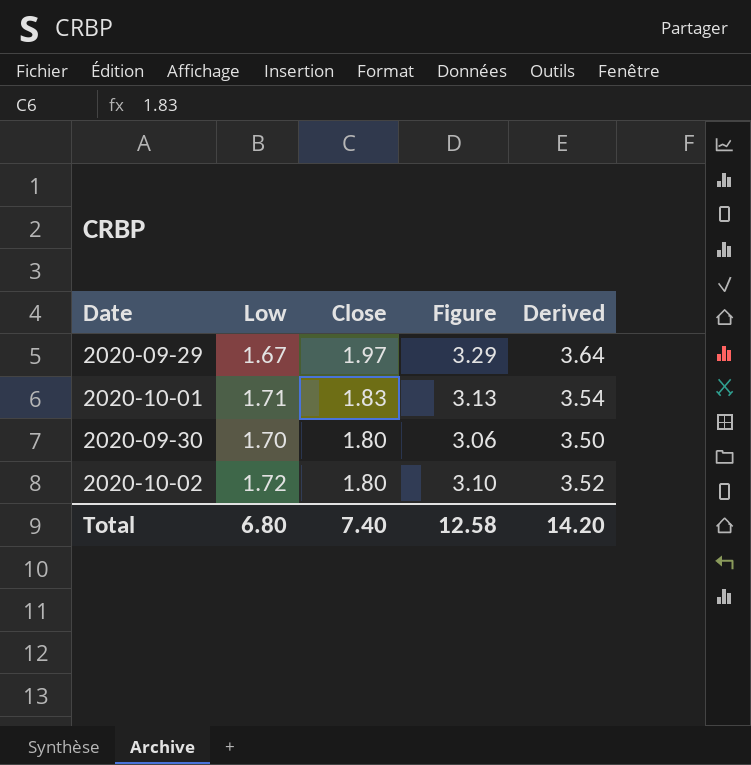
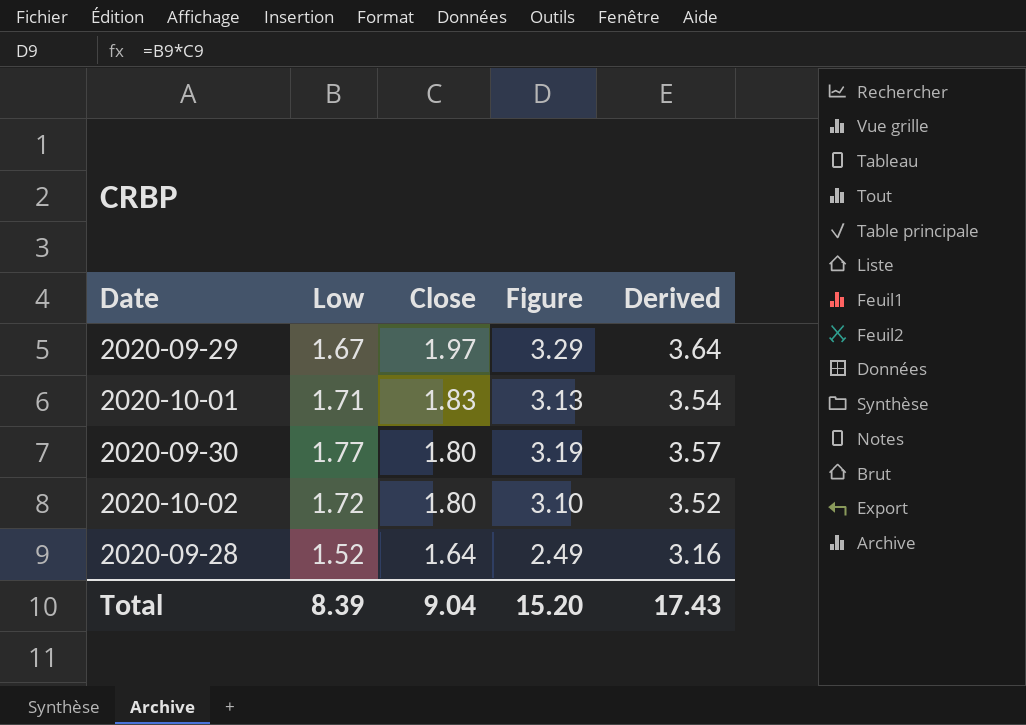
2020-09-30 | Low: 1.70 -> 1.77
2020-09-30 | Figure: 3.06 -> 3.19
2020-09-30 | Derived: 3.50 -> 3.57
row 2020-09-28: none -> 1.52 | 1.64 | 2.49 | 3.16
Total | Low: 6.80 -> 8.39
Total | Close: 7.40 -> 9.04
Total | Figure: 12.58 -> 15.20
Total | Derived: 14.20 -> 17.43

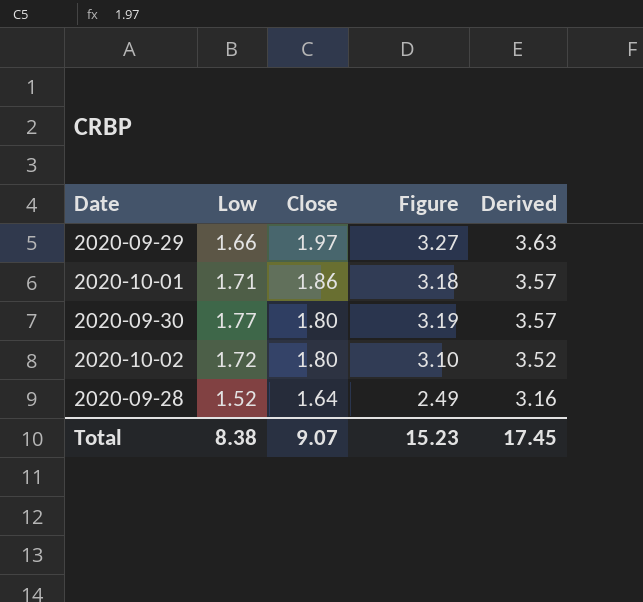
2020-09-29 | Low: 1.67 -> 1.66
2020-09-29 | Figure: 3.29 -> 3.27
2020-09-29 | Derived: 3.64 -> 3.63
2020-10-01 | Close: 1.83 -> 1.86
2020-10-01 | Figure: 3.13 -> 3.18
2020-10-01 | Derived: 3.54 -> 3.57
Total | Low: 8.39 -> 8.38
Total | Close: 9.04 -> 9.07
Total | Figure: 15.20 -> 15.23
Total | Derived: 17.43 -> 17.45

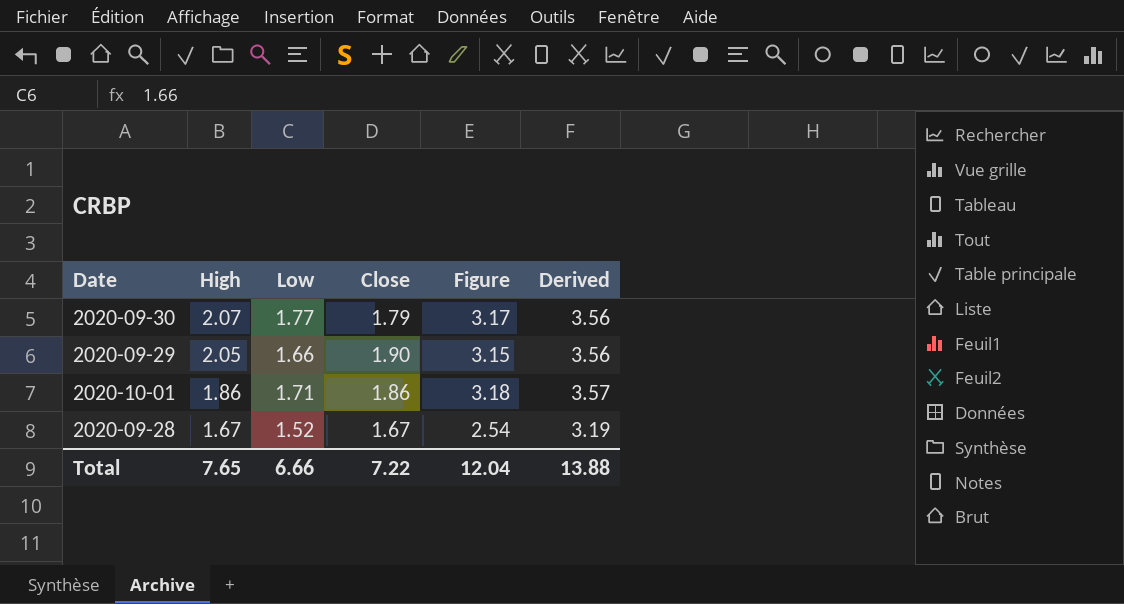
row order: Close descending -> High descending
column High | position: none -> 2
row 2020-10-02: 1.72 | 1.80 | 3.10 | 3.52 -> none
2020-09-30 | Close: 1.80 -> 1.79
2020-09-30 | Figure: 3.19 -> 3.17
2020-09-30 | Derived: 3.57 -> 3.56
2020-09-29 | Close: 1.97 -> 1.90
2020-09-29 | Figure: 3.27 -> 3.15
2020-09-29 | Derived: 3.63 -> 3.56
2020-09-28 | Close: 1.64 -> 1.67
2020-09-28 | Figure: 2.49 -> 2.54
2020-09-28 | Derived: 3.16 -> 3.19
Total | Low: 8.38 -> 6.66
Total | Close: 9.07 -> 7.22
Total | Figure: 15.23 -> 12.04
Total | Derived: 17.45 -> 13.88

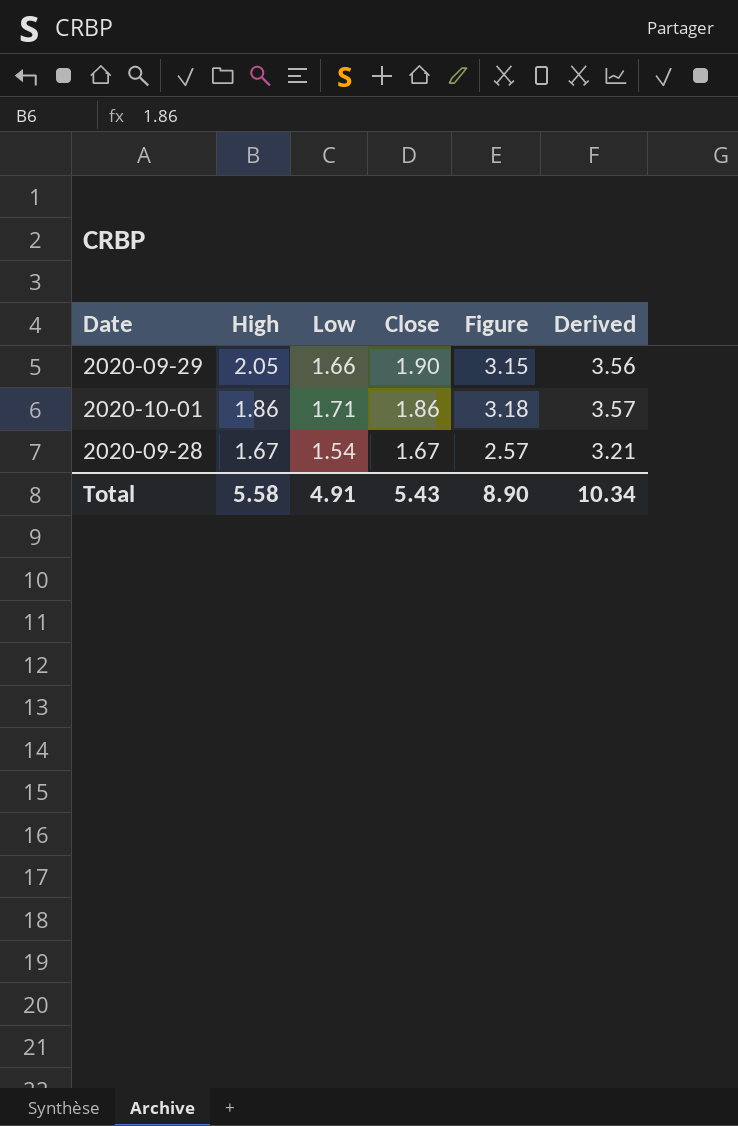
row 2020-09-30: 2.07 | 1.77 | 1.79 | 3.17 | 3.56 -> none
2020-09-28 | Low: 1.52 -> 1.54
2020-09-28 | Figure: 2.54 -> 2.57
2020-09-28 | Derived: 3.19 -> 3.21
Total | High: 7.65 -> 5.58
Total | Low: 6.66 -> 4.91
Total | Close: 7.22 -> 5.43
Total | Figure: 12.04 -> 8.90
Total | Derived: 13.88 -> 10.34

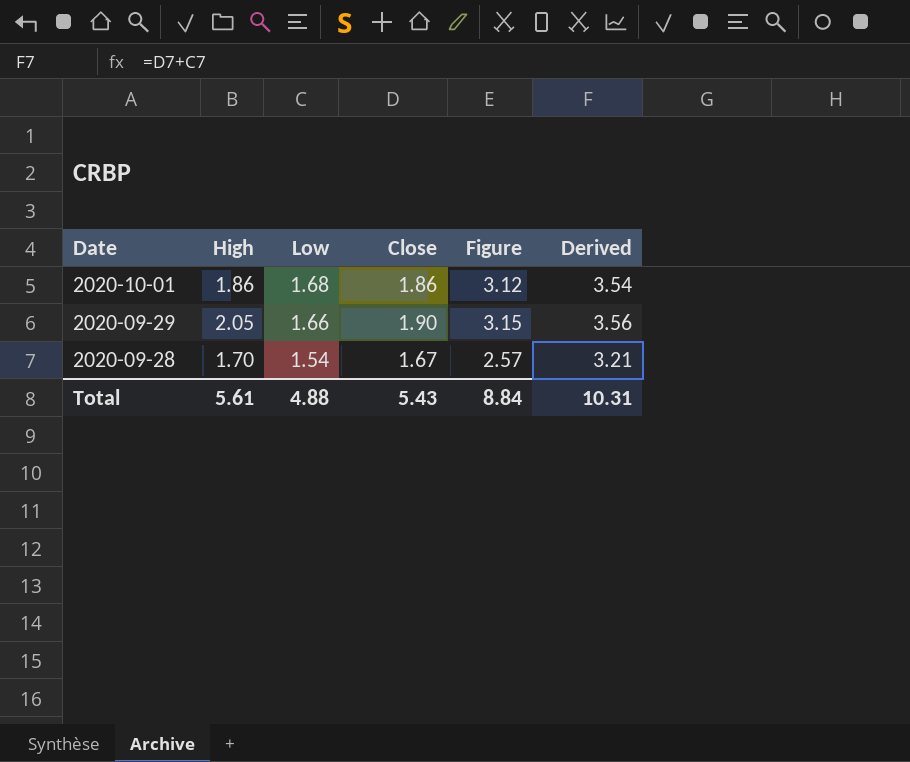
row order: High descending -> Date descending
2020-10-01 | Low: 1.71 -> 1.68
2020-10-01 | Figure: 3.18 -> 3.12
2020-10-01 | Derived: 3.57 -> 3.54
2020-09-28 | High: 1.67 -> 1.70
Total | High: 5.58 -> 5.61
Total | Low: 4.91 -> 4.88
Total | Figure: 8.90 -> 8.84
Total | Derived: 10.34 -> 10.31

